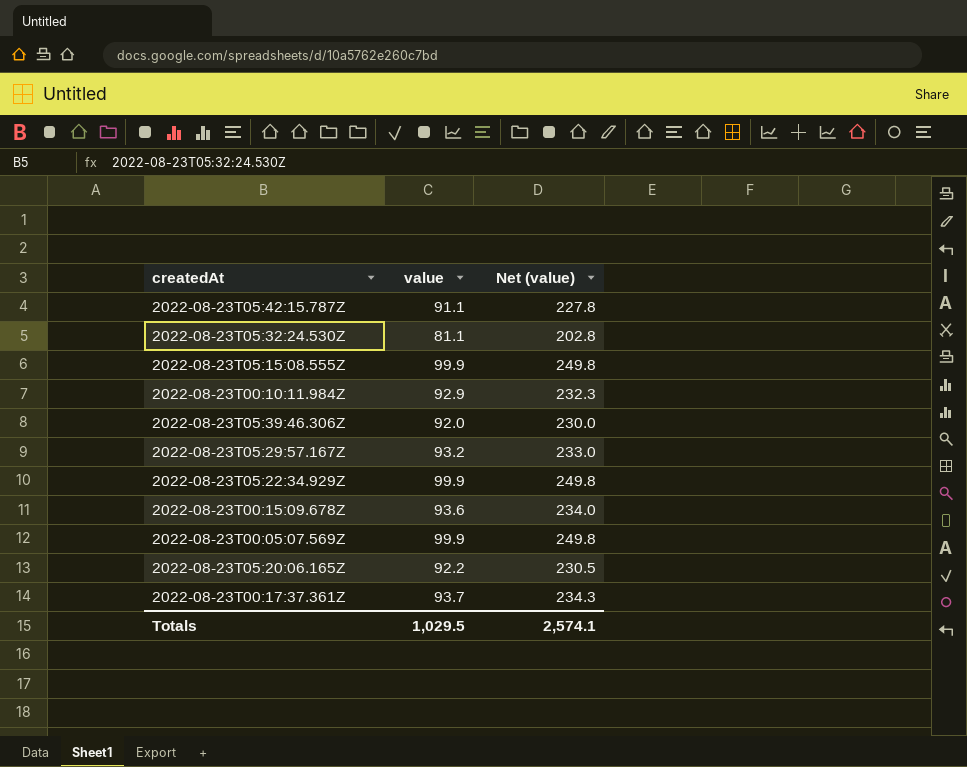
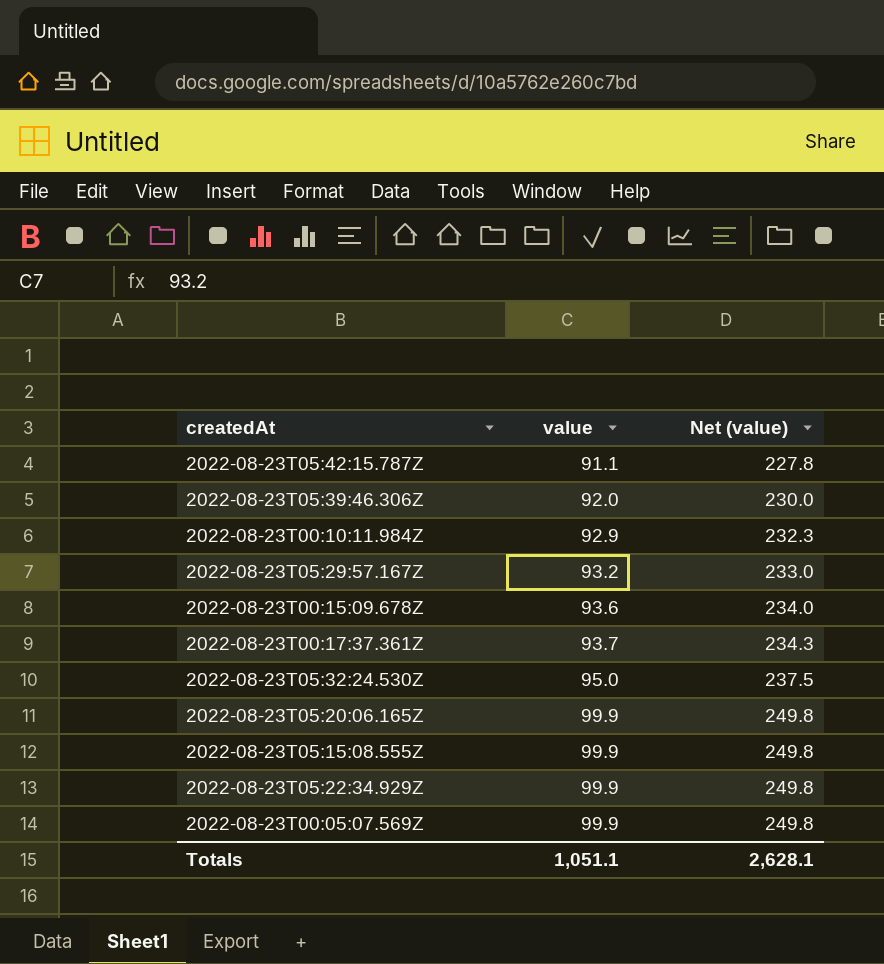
row order: none -> value ascending
2022-08-23T05:32:24.530Z | value: 81.1 -> 95.0
2022-08-23T05:32:24.530Z | Net (value): 202.8 -> 237.5
2022-08-23T05:20:06.165Z | value: 92.2 -> 99.9
2022-08-23T05:20:06.165Z | Net (value): 230.5 -> 249.8
Totals | value: 1,029.5 -> 1,051.1
Totals | Net (value): 2,574.1 -> 2,628.1

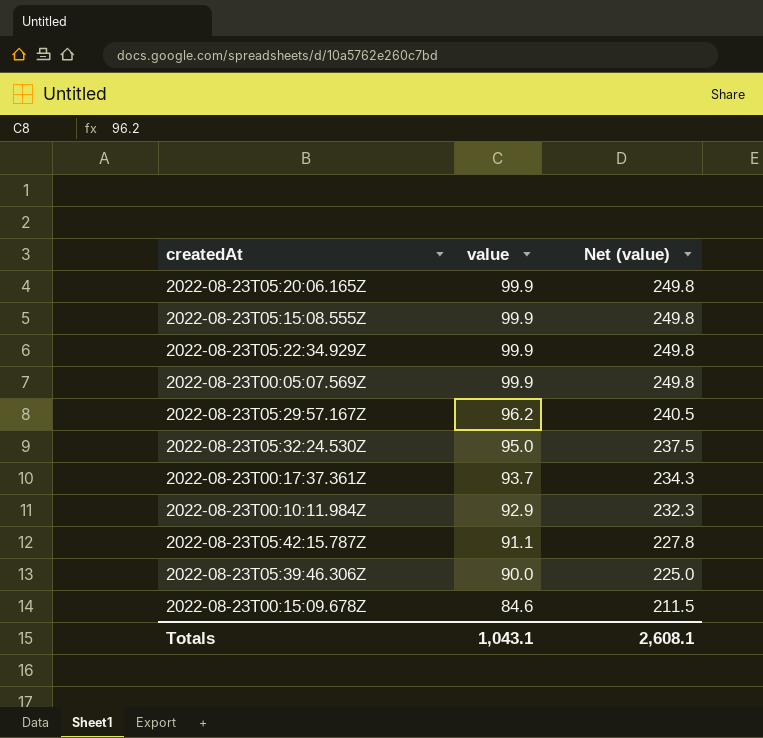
row order: value ascending -> value descending
2022-08-23T05:29:57.167Z | value: 93.2 -> 96.2
2022-08-23T05:29:57.167Z | Net (value): 233.0 -> 240.5
2022-08-23T05:39:46.306Z | value: 92.0 -> 90.0
2022-08-23T05:39:46.306Z | Net (value): 230.0 -> 225.0
2022-08-23T00:15:09.678Z | value: 93.6 -> 84.6
2022-08-23T00:15:09.678Z | Net (value): 234.0 -> 211.5
Totals | value: 1,051.1 -> 1,043.1
Totals | Net (value): 2,628.1 -> 2,608.1

